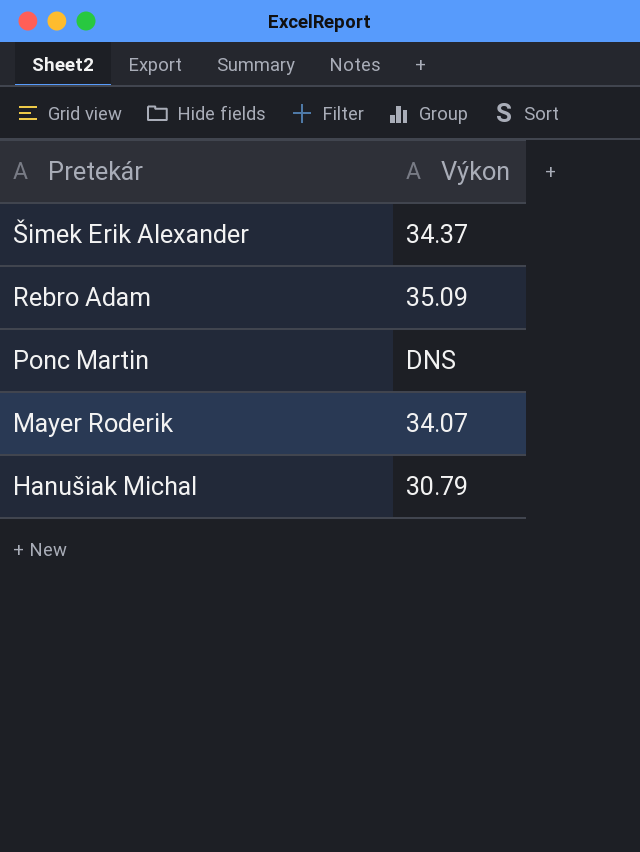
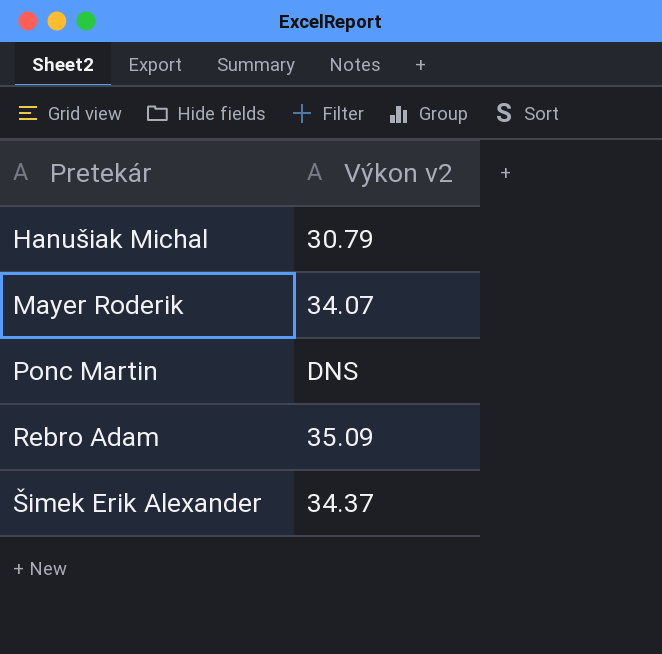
row order: Pretekár descending -> Pretekár ascending
column name: Výkon -> Výkon v2

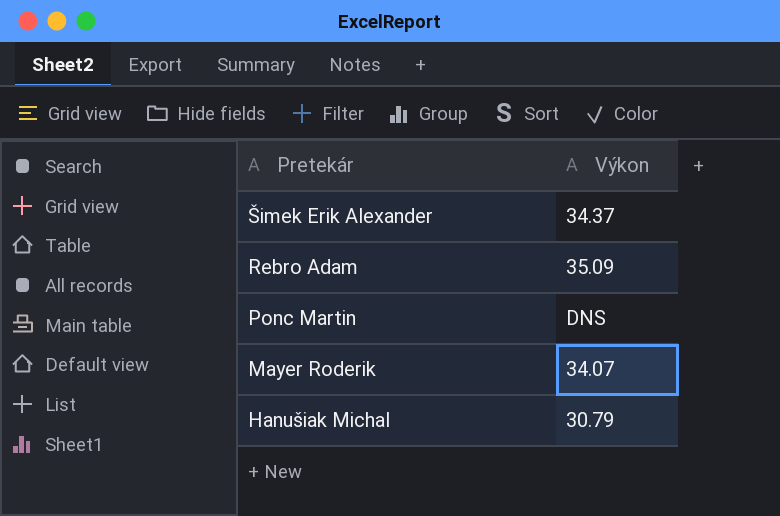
row order: Pretekár ascending -> Pretekár descending
column name: Výkon v2 -> Výkon

